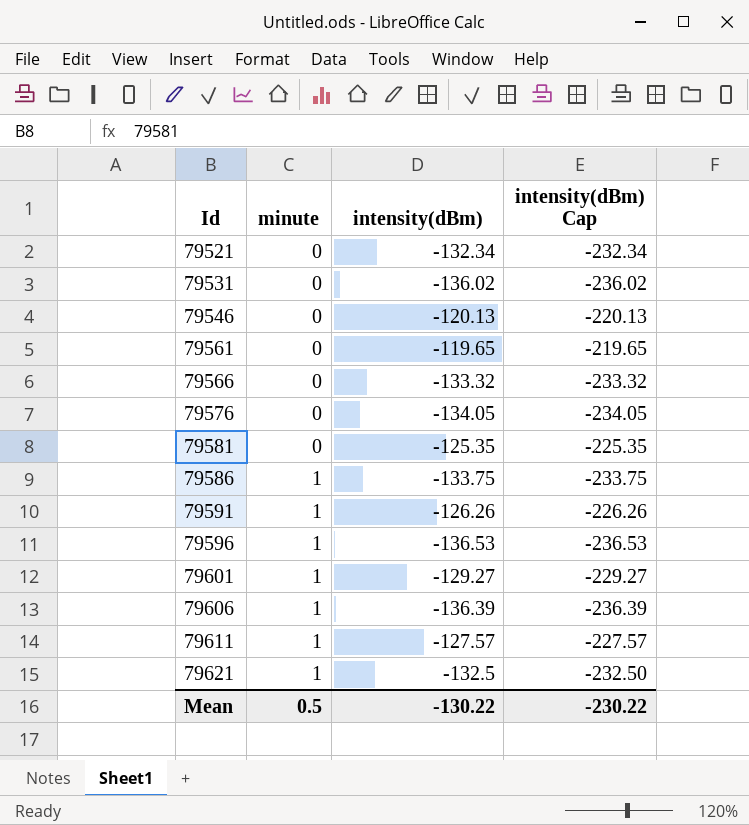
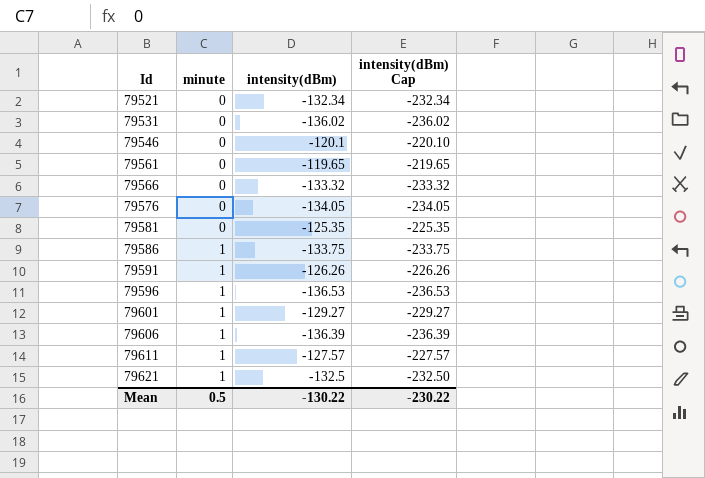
79546 | intensity(dBm): -120.13 -> -120.1
79546 | intensity(dBm) Cap: -220.13 -> -220.10

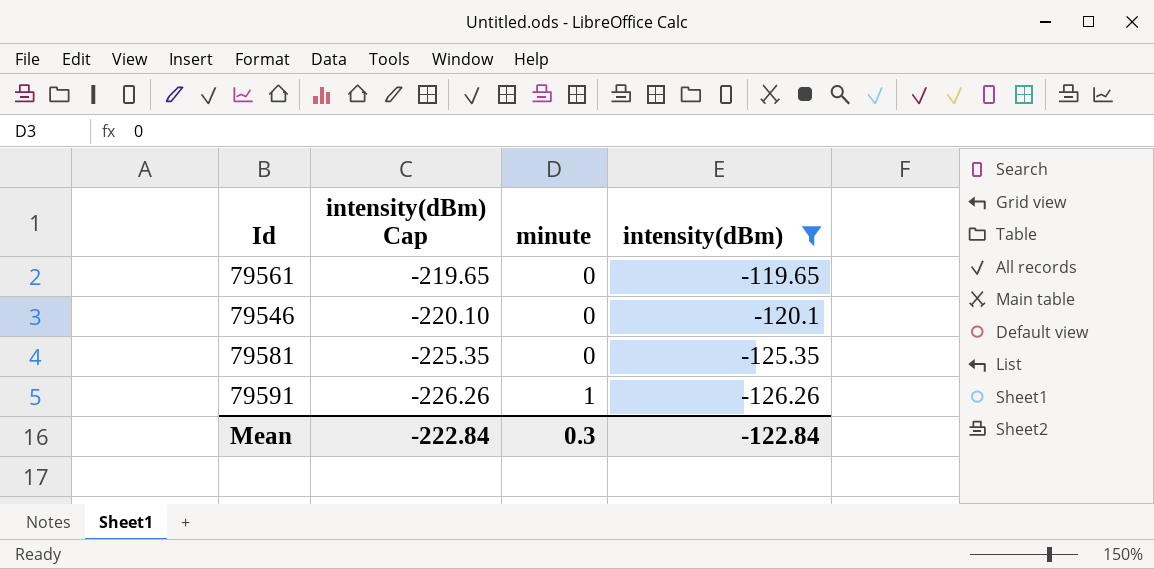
filter: none -> intensity(dBm) >= -126.26
row order: Id ascending -> intensity(dBm) Cap descending
column intensity(dBm) Cap | position: 4 -> 2
Mean | intensity(dBm) Cap: -230.22 -> -222.84
Mean | minute: 0.5 -> 0.3
Mean | intensity(dBm): -130.22 -> -122.84

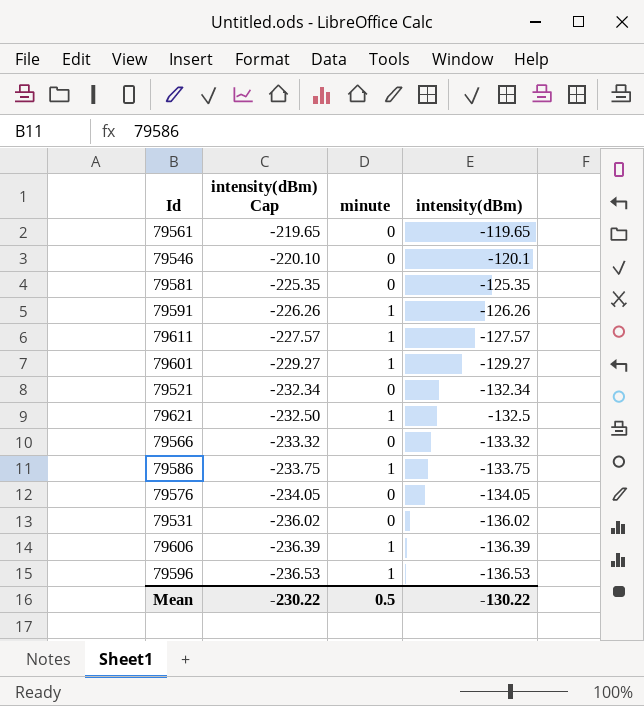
filter: intensity(dBm) >= -126.26 -> none
Mean | intensity(dBm) Cap: -222.84 -> -230.22
Mean | minute: 0.3 -> 0.5
Mean | intensity(dBm): -122.84 -> -130.22

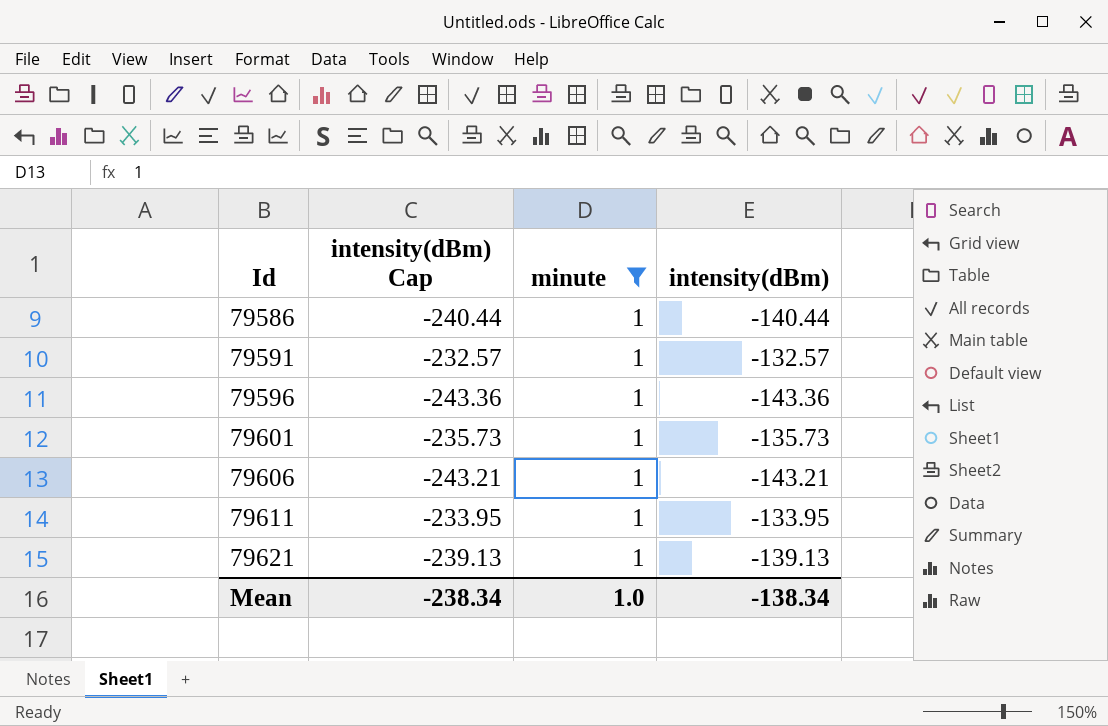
filter: none -> minute = 1
row order: intensity(dBm) Cap descending -> Id ascending
79586 | intensity(dBm) Cap: -233.75 -> -240.44
79586 | intensity(dBm): -133.75 -> -140.44
79591 | intensity(dBm) Cap: -226.26 -> -232.57
79591 | intensity(dBm): -126.26 -> -132.57
79596 | intensity(dBm) Cap: -236.53 -> -243.36
79596 | intensity(dBm): -136.53 -> -143.36
79601 | intensity(dBm) Cap: -229.27 -> -235.73
79601 | intensity(dBm): -129.27 -> -135.73
79606 | intensity(dBm) Cap: -236.39 -> -243.21
79606 | intensity(dBm): -136.39 -> -143.21
79611 | intensity(dBm) Cap: -227.57 -> -233.95
79611 | intensity(dBm): -127.57 -> -133.95
79621 | intensity(dBm) Cap: -232.50 -> -239.13
79621 | intensity(dBm): -132.5 -> -139.13
Mean | intensity(dBm) Cap: -230.22 -> -238.34
Mean | minute: 0.5 -> 1.0
Mean | intensity(dBm): -130.22 -> -138.34

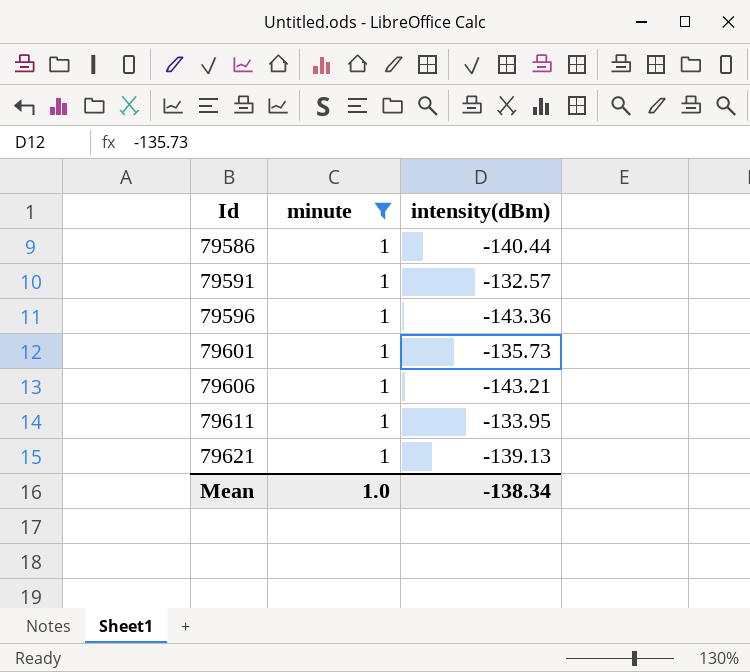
column intensity(dBm) Cap | formula: [intensity(dBm)] - 100 -> none

